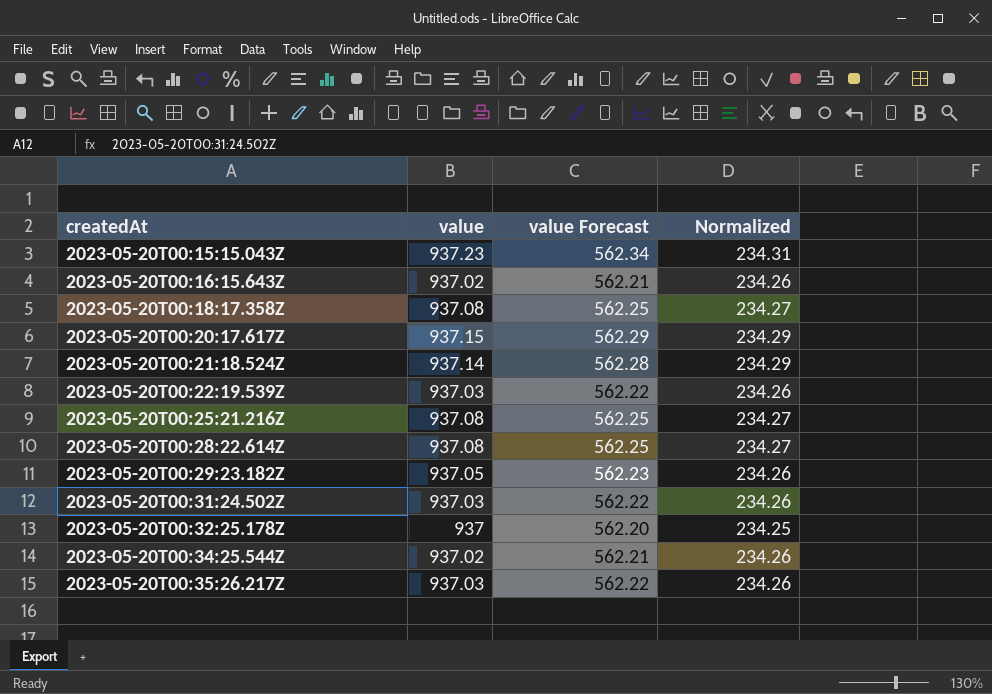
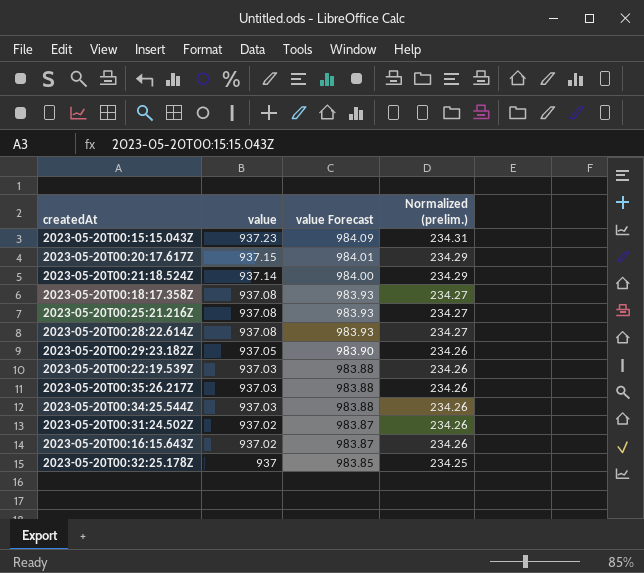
row order: createdAt ascending -> value descending
column value Forecast | formula: [value] * 0.6 -> [value] * 1.05
column name: Normalized -> Normalized (prelim.)
2023-05-20T00:34:25.544Z | value: 937.02 -> 937.03
2023-05-20T00:31:24.502Z | value: 937.03 -> 937.02

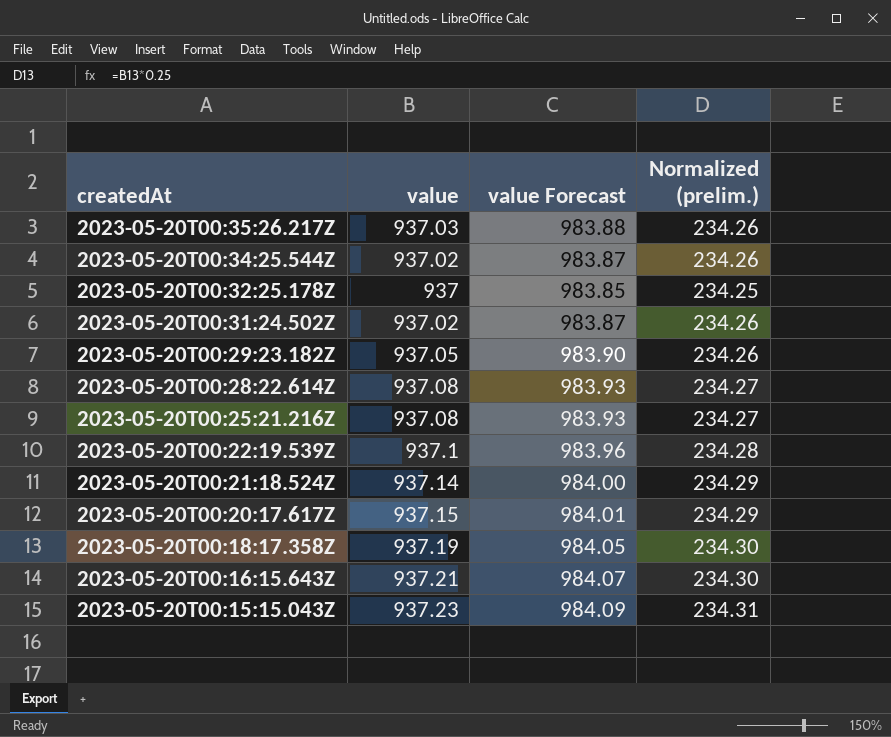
row order: value descending -> createdAt descending
2023-05-20T00:34:25.544Z | value: 937.03 -> 937.02
2023-05-20T00:34:25.544Z | value Forecast: 983.88 -> 983.87
2023-05-20T00:22:19.539Z | value: 937.03 -> 937.1
2023-05-20T00:22:19.539Z | value Forecast: 983.88 -> 983.96
2023-05-20T00:22:19.539Z | Normalized (prelim.): 234.26 -> 234.28
2023-05-20T00:18:17.358Z | value: 937.08 -> 937.19
2023-05-20T00:18:17.358Z | value Forecast: 983.93 -> 984.05
2023-05-20T00:18:17.358Z | Normalized (prelim.): 234.27 -> 234.30
2023-05-20T00:16:15.643Z | value: 937.02 -> 937.21
2023-05-20T00:16:15.643Z | value Forecast: 983.87 -> 984.07
2023-05-20T00:16:15.643Z | Normalized (prelim.): 234.26 -> 234.30

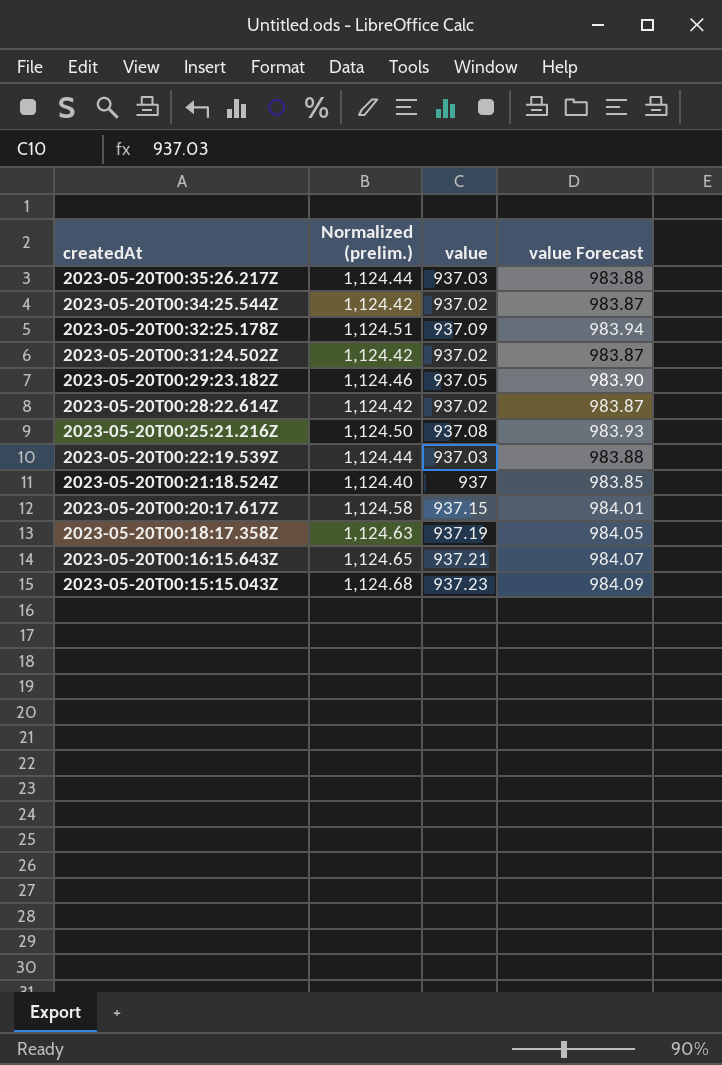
column Normalized (prelim.) | formula: [value] * 0.25 -> [value] * 1.2
column Normalized (prelim.) | position: 4 -> 2
2023-05-20T00:32:25.178Z | value: 937 -> 937.09
2023-05-20T00:32:25.178Z | value Forecast: 983.85 -> 983.94
2023-05-20T00:28:22.614Z | value: 937.08 -> 937.02
2023-05-20T00:28:22.614Z | value Forecast: 983.93 -> 983.87
2023-05-20T00:22:19.539Z | value: 937.1 -> 937.03
2023-05-20T00:22:19.539Z | value Forecast: 983.96 -> 983.88
2023-05-20T00:21:18.524Z | value: 937.14 -> 937
2023-05-20T00:21:18.524Z | value Forecast: 984.00 -> 983.85

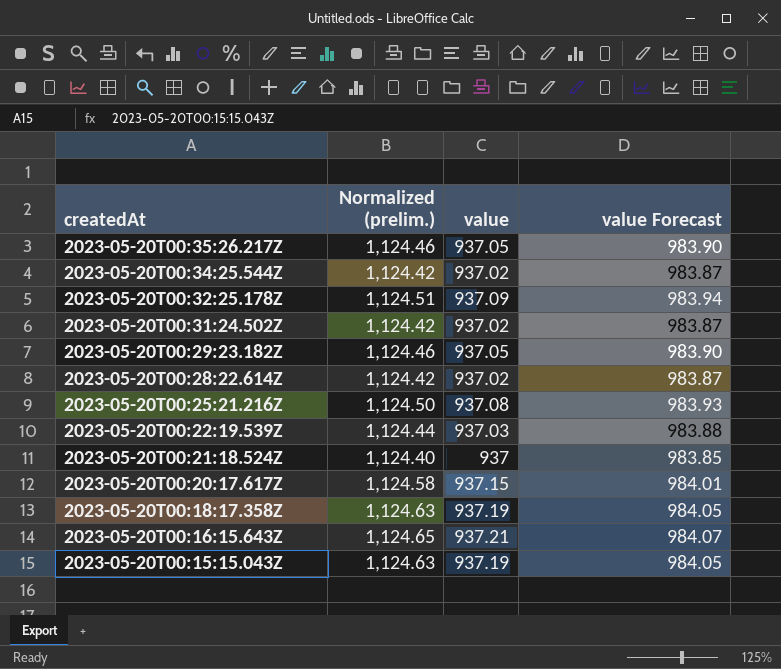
2023-05-20T00:35:26.217Z | Normalized (prelim.): 1,124.44 -> 1,124.46
2023-05-20T00:35:26.217Z | value: 937.03 -> 937.05
2023-05-20T00:35:26.217Z | value Forecast: 983.88 -> 983.90
2023-05-20T00:15:15.043Z | Normalized (prelim.): 1,124.68 -> 1,124.63
2023-05-20T00:15:15.043Z | value: 937.23 -> 937.19
2023-05-20T00:15:15.043Z | value Forecast: 984.09 -> 984.05

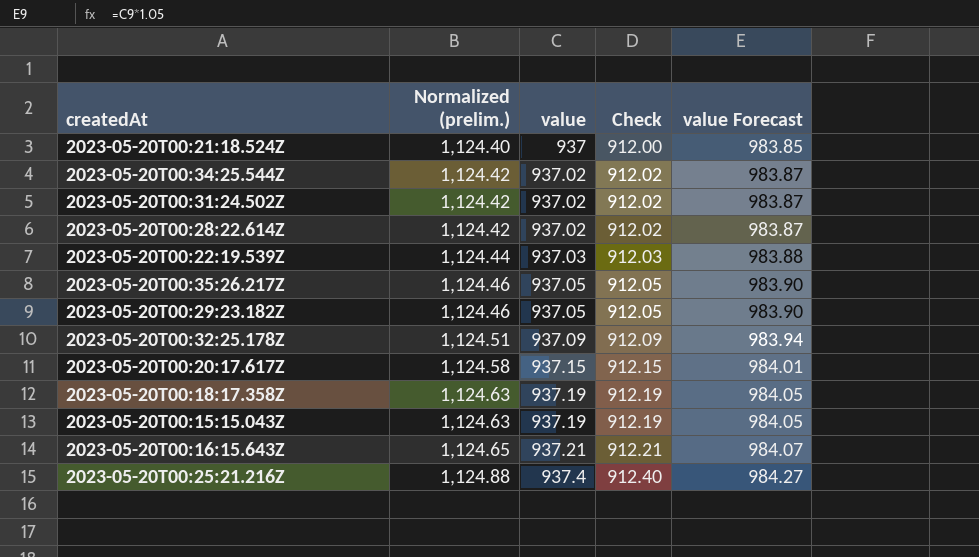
row order: createdAt descending -> Normalized (prelim.) ascending
column Check | formula: none -> [value] - 25
2023-05-20T00:25:21.216Z | Normalized (prelim.): 1,124.50 -> 1,124.88
2023-05-20T00:25:21.216Z | value: 937.08 -> 937.4
2023-05-20T00:25:21.216Z | value Forecast: 983.93 -> 984.27

